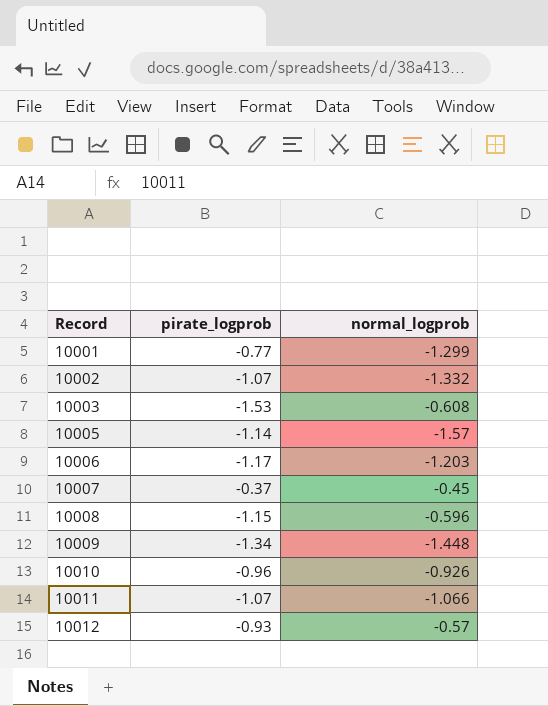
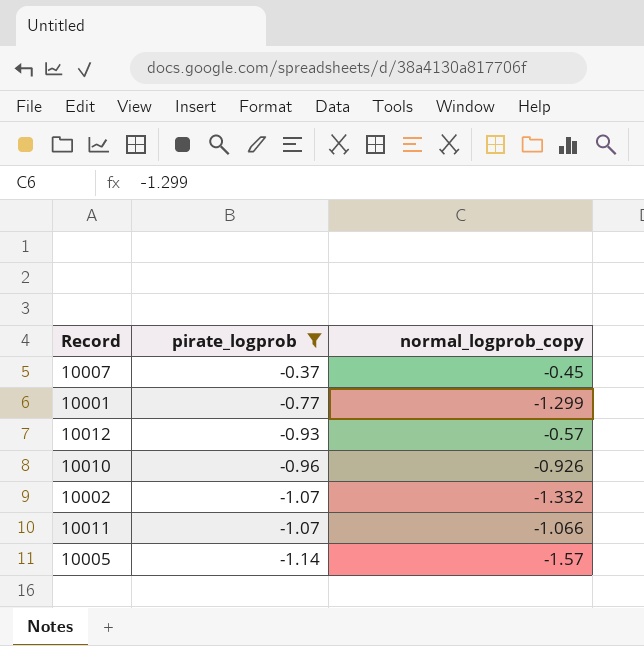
filter: none -> pirate_logprob >= -1.14
row order: Record ascending -> pirate_logprob descending
column name: normal_logprob -> normal_logprob_copy

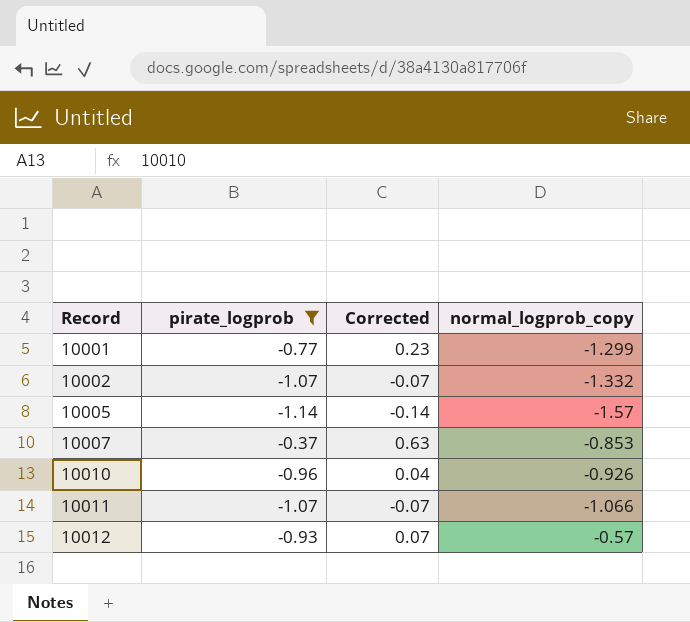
row order: pirate_logprob descending -> Record ascending
column Corrected | formula: none -> [pirate_logprob] + 1
10007 | normal_logprob_copy: -0.45 -> -0.853

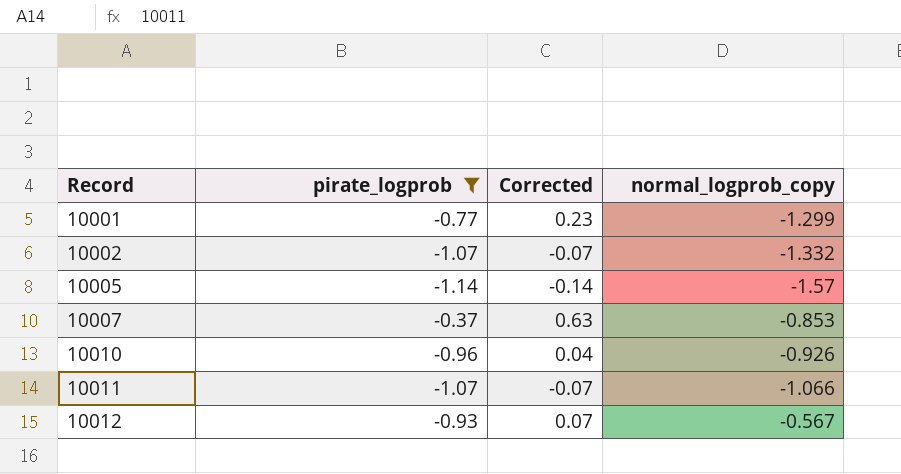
10012 | normal_logprob_copy: -0.57 -> -0.567

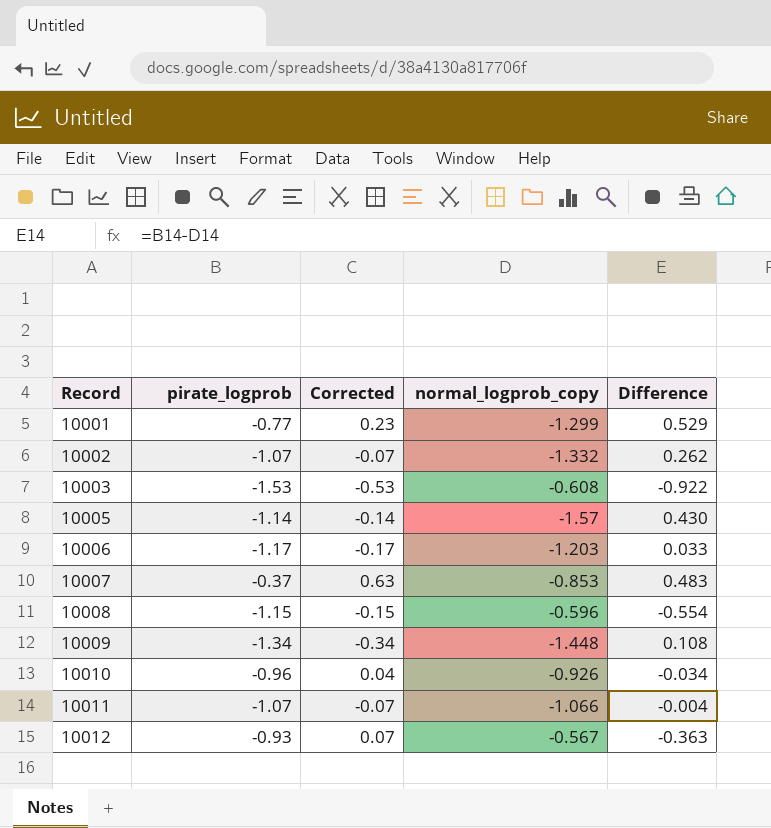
filter: pirate_logprob >= -1.14 -> none
column Difference | formula: none -> [pirate_logprob] - [normal_logprob_copy]

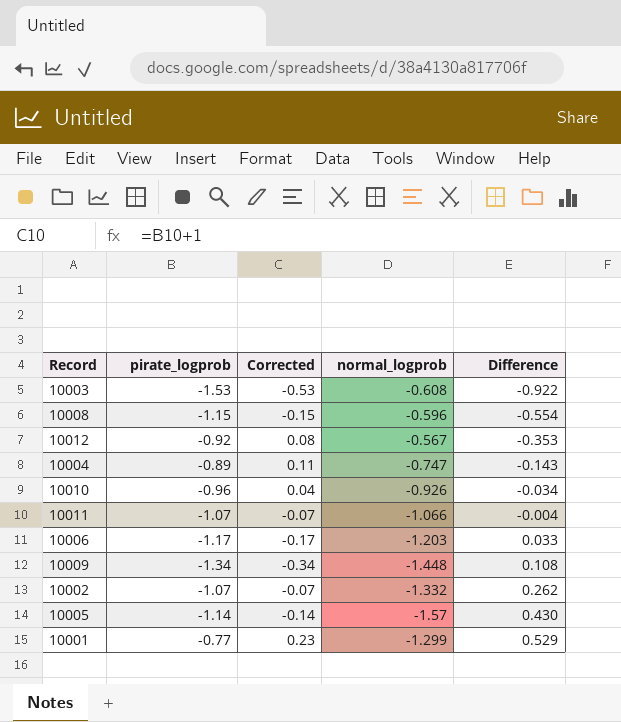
row order: Record ascending -> Difference ascending
column name: normal_logprob_copy -> normal_logprob
row 10007: -0.37 | 0.63 | -0.853 | 0.483 -> none
10012 | pirate_logprob: -0.93 -> -0.92
10012 | Corrected: 0.07 -> 0.08
10012 | Difference: -0.363 -> -0.353
row 10004: none -> -0.89 | 0.11 | -0.747 | -0.143

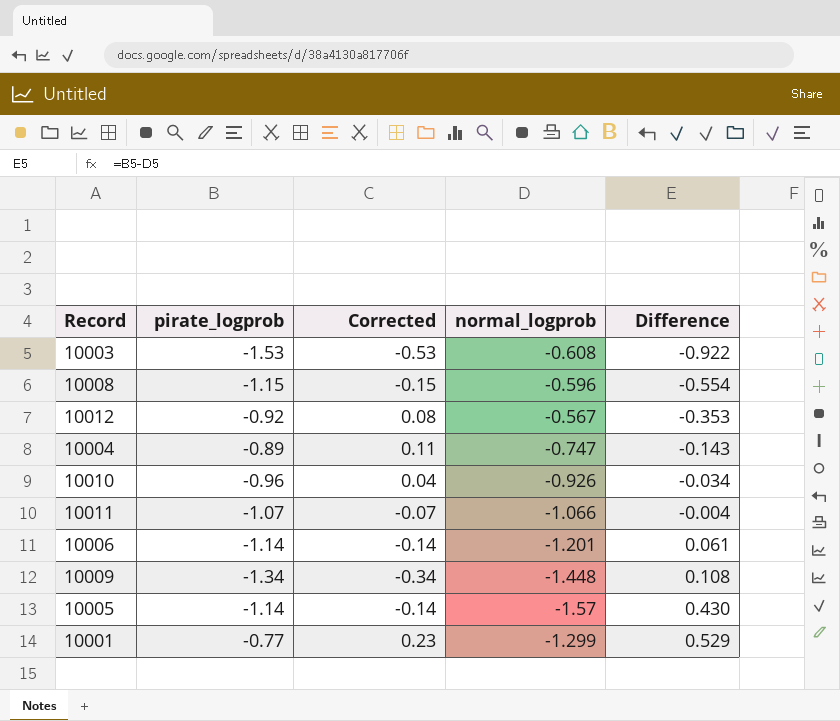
row 10002: -1.07 | -0.07 | -1.332 | 0.262 -> none
10006 | pirate_logprob: -1.17 -> -1.14
10006 | Corrected: -0.17 -> -0.14
10006 | normal_logprob: -1.203 -> -1.201
10006 | Difference: 0.033 -> 0.061

